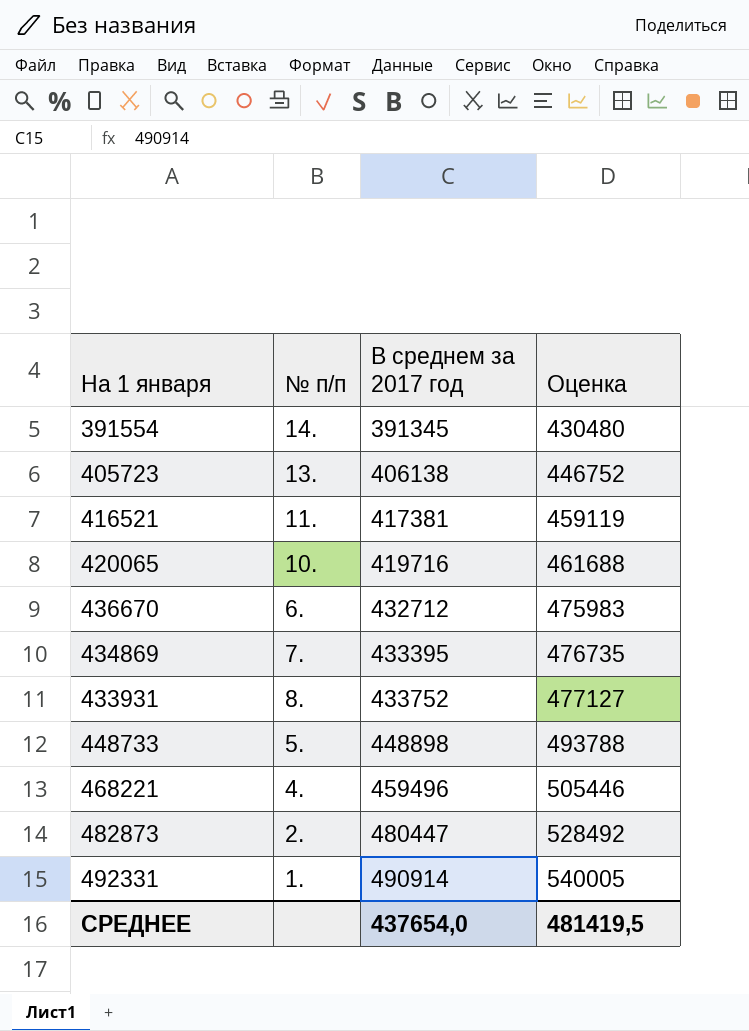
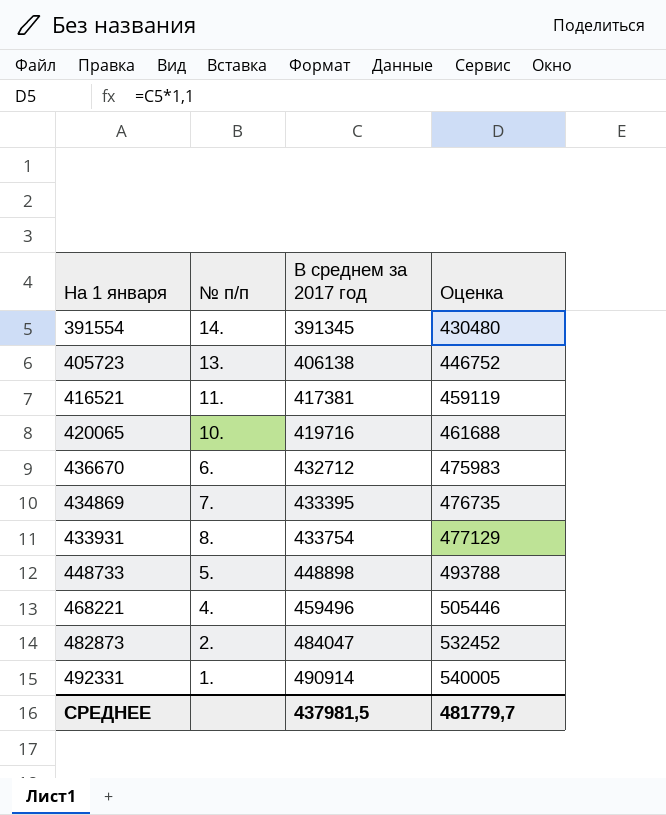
433931 | В среднем за 2017 год: 433752 -> 433754
433931 | Оценка: 477127 -> 477129
482873 | В среднем за 2017 год: 480447 -> 484047
482873 | Оценка: 528492 -> 532452
СРЕДНЕЕ | В среднем за 2017 год: 437654,0 -> 437981,5
СРЕДНЕЕ | Оценка: 481419,5 -> 481779,7

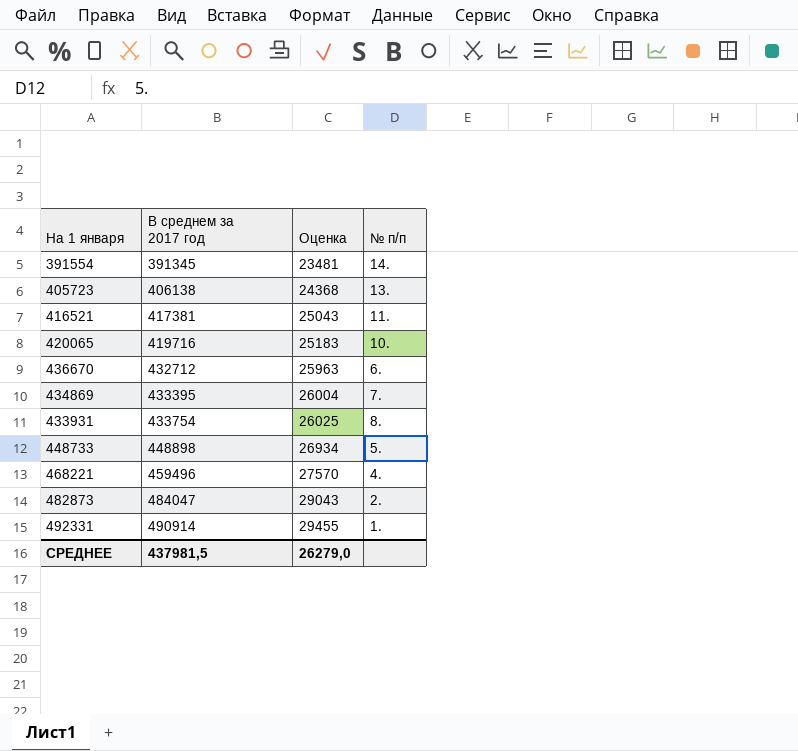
column Оценка | formula: [В среднем за 2017 год] * 1,1 -> [В среднем за 2017 год] * 0,06
column № п/п | position: 2 -> 4
СРЕДНЕЕ | Оценка: 481779,7 -> 26279,0

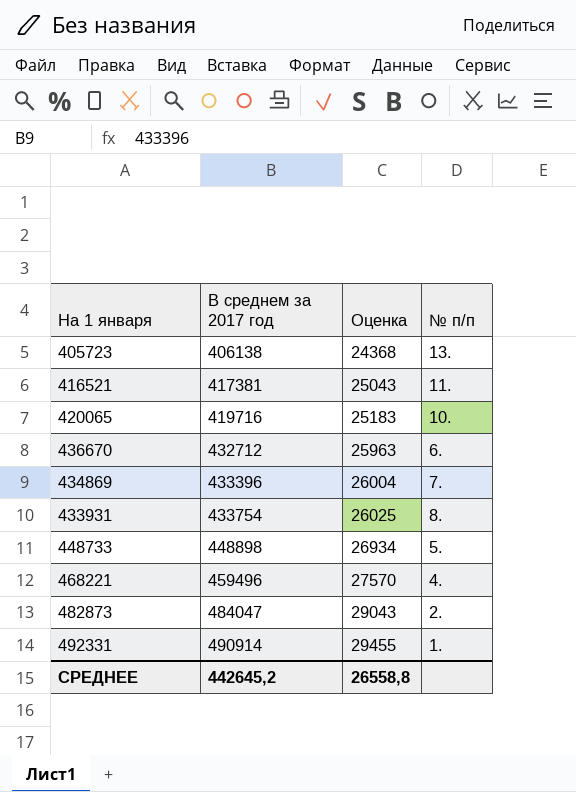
row 391554: 391345 | 23481 | 14. -> none
434869 | В среднем за 2017 год: 433395 -> 433396
СРЕДНЕЕ | В среднем за 2017 год: 437981,5 -> 442645,2
СРЕДНЕЕ | Оценка: 26279,0 -> 26558,8

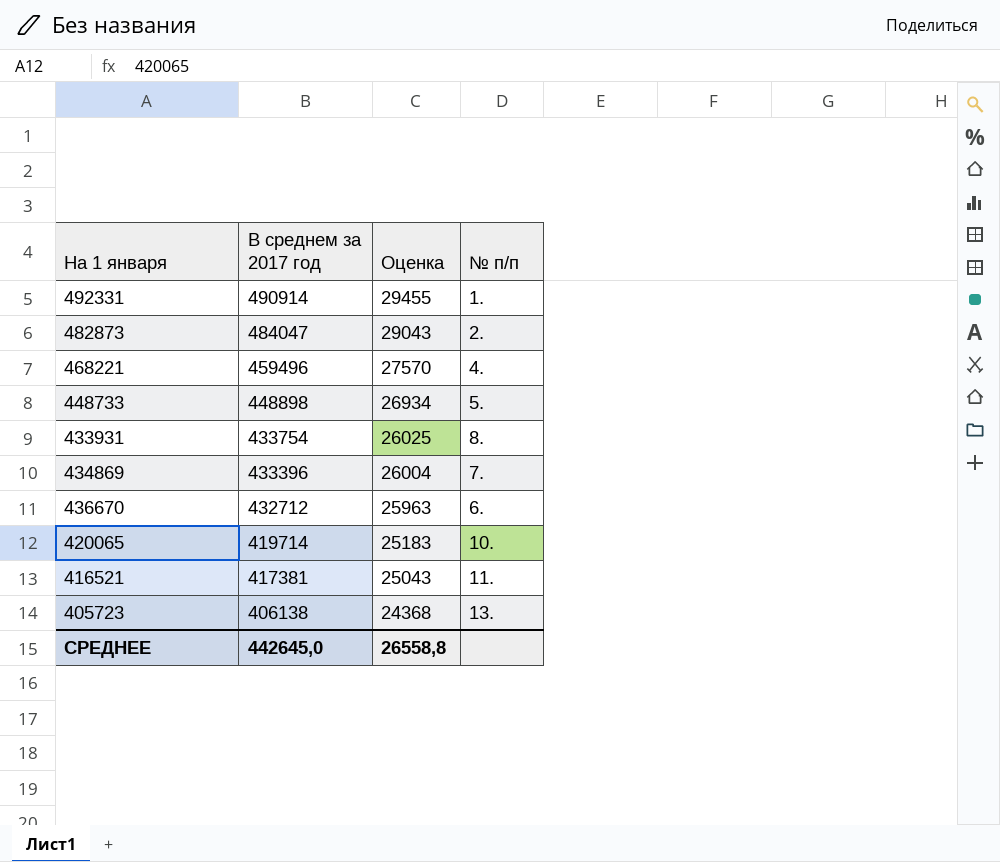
row order: В среднем за 2017 год ascending -> В среднем за 2017 год descending
420065 | В среднем за 2017 год: 419716 -> 419714
СРЕДНЕЕ | В среднем за 2017 год: 442645,2 -> 442645,0

